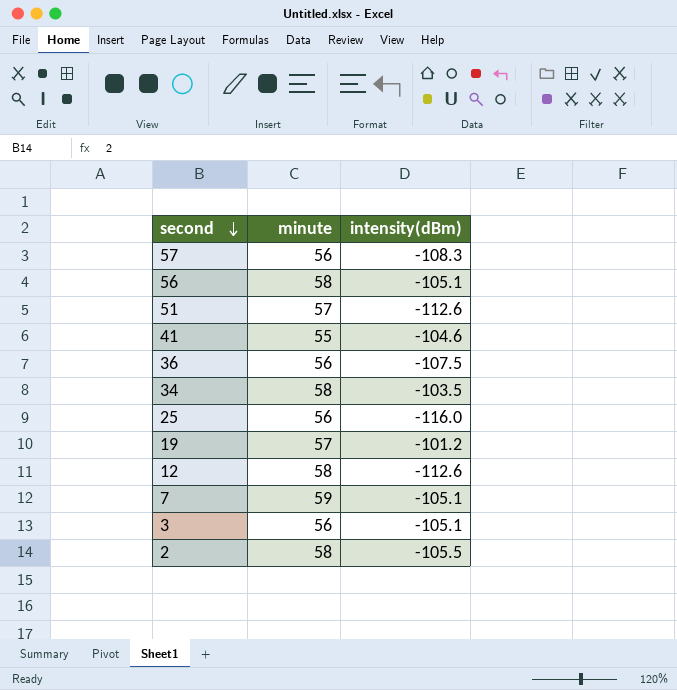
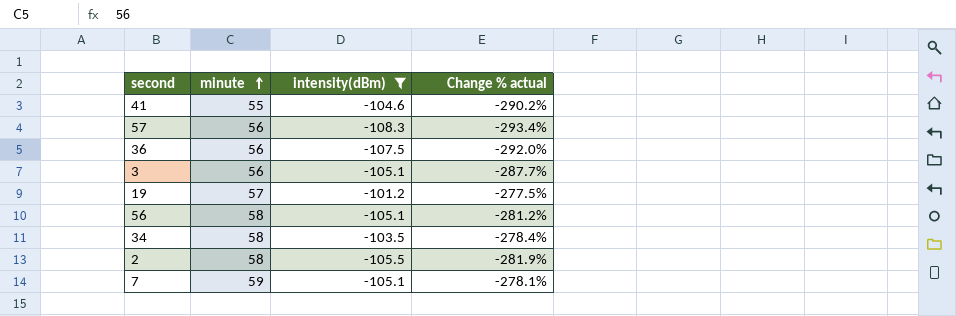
filter: none -> intensity(dBm) >= -108.3
row order: second descending -> minute ascending
column Change % actual | formula: none -> ([intensity(dBm)] - [minute]) / [minute]

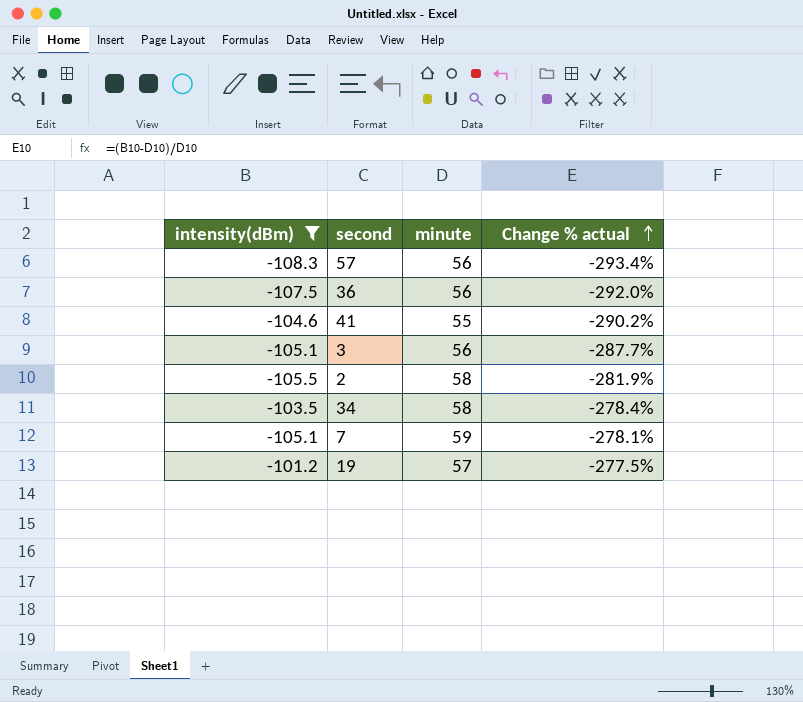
row order: minute ascending -> Change % actual ascending
column intensity(dBm) | position: 3 -> 1
row 56: 58 | -105.1 | -281.2% -> none

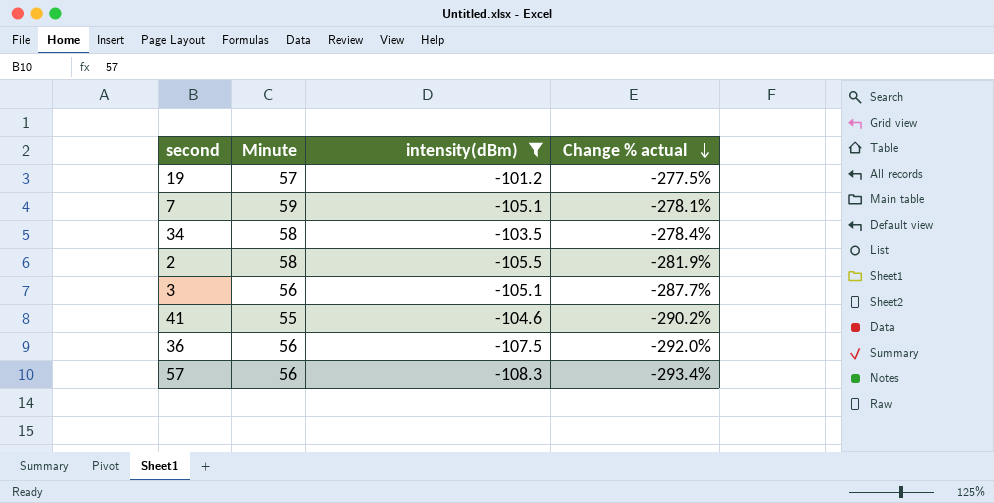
row order: Change % actual ascending -> Change % actual descending
column name: minute -> Minute
column intensity(dBm) | position: 1 -> 3

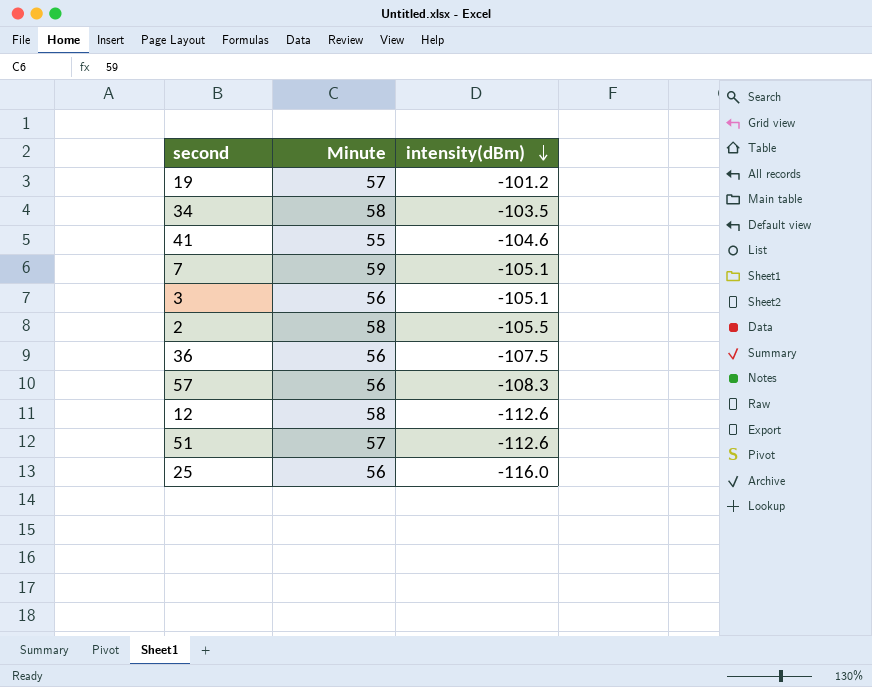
filter: intensity(dBm) >= -108.3 -> none
row order: Change % actual descending -> intensity(dBm) descending
column Change % actual | formula: ([intensity(dBm)] - [Minute]) / [Minute] -> none

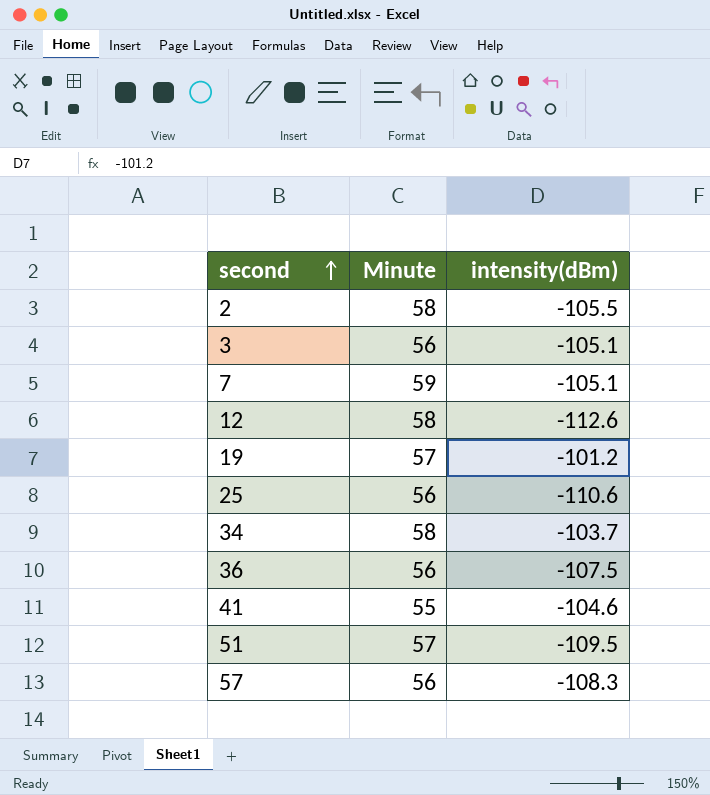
row order: intensity(dBm) descending -> second ascending
25 | intensity(dBm): -116.0 -> -110.6
34 | intensity(dBm): -103.5 -> -103.7
51 | intensity(dBm): -112.6 -> -109.5

